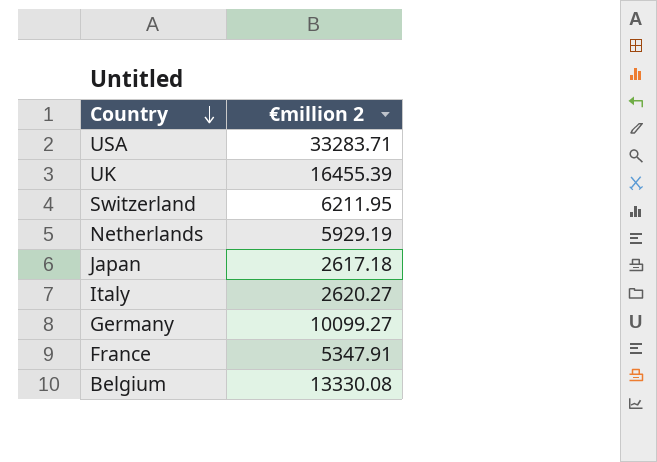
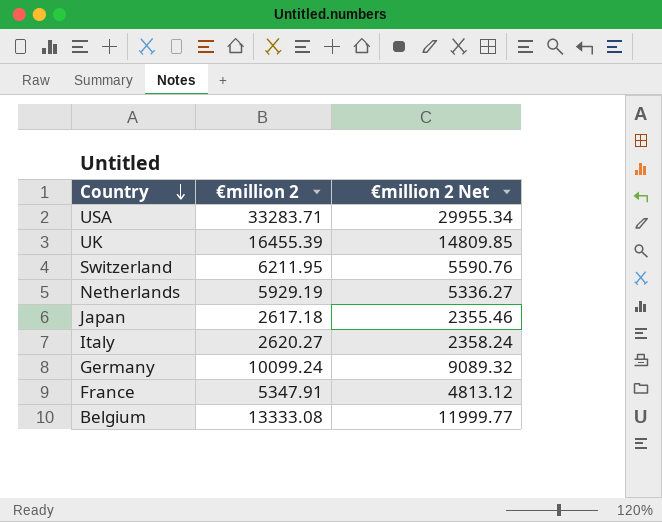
column €million 2 Net | formula: none -> [€million 2] * 0.9
Germany | €million 2: 10099.27 -> 10099.24
Belgium | €million 2: 13330.08 -> 13333.08

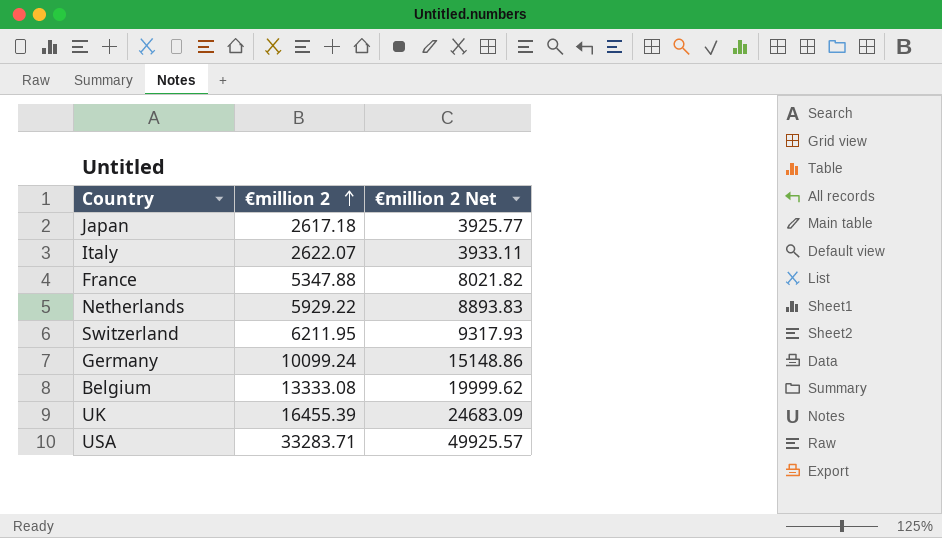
row order: Country descending -> €million 2 ascending
column €million 2 Net | formula: [€million 2] * 0.9 -> [€million 2] * 1.5
Italy | €million 2: 2620.27 -> 2622.07
France | €million 2: 5347.91 -> 5347.88
Netherlands | €million 2: 5929.19 -> 5929.22

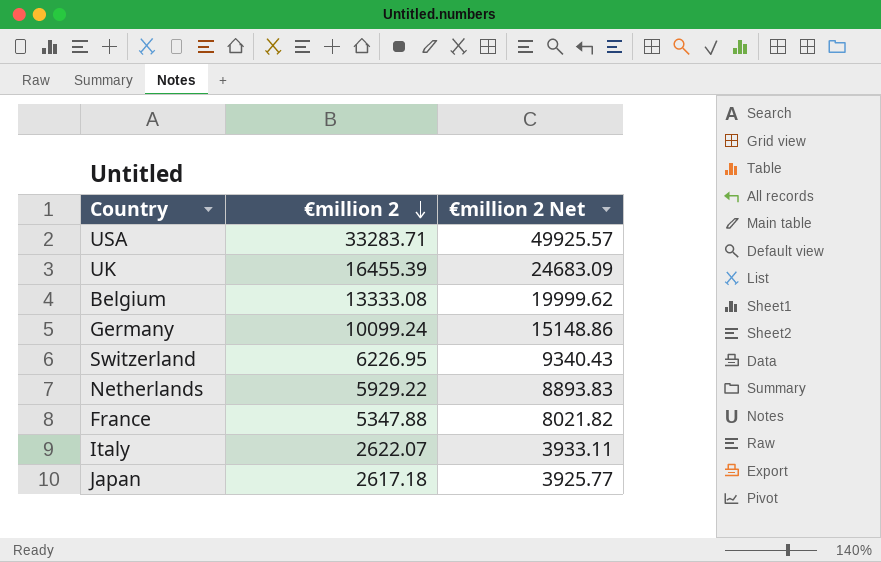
row order: €million 2 ascending -> €million 2 descending
Switzerland | €million 2: 6211.95 -> 6226.95
Switzerland | €million 2 Net: 9317.93 -> 9340.43

